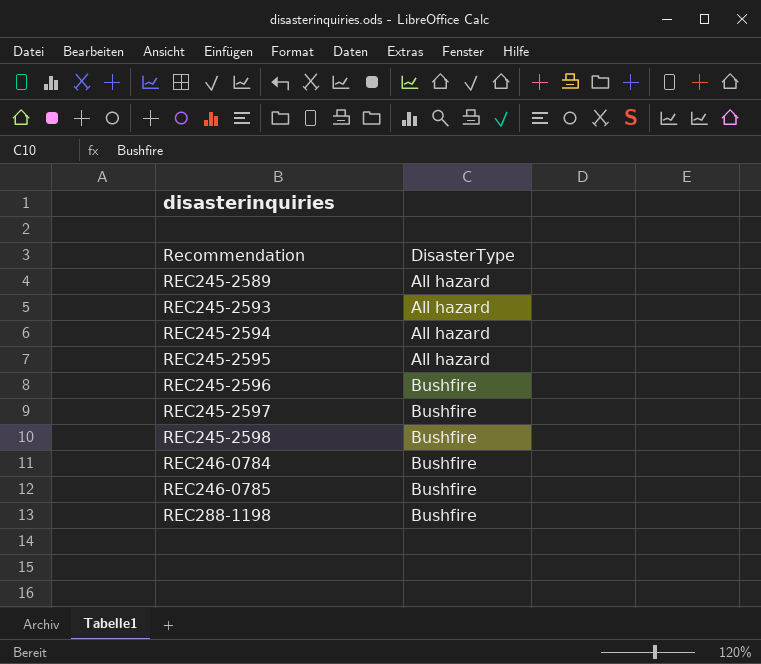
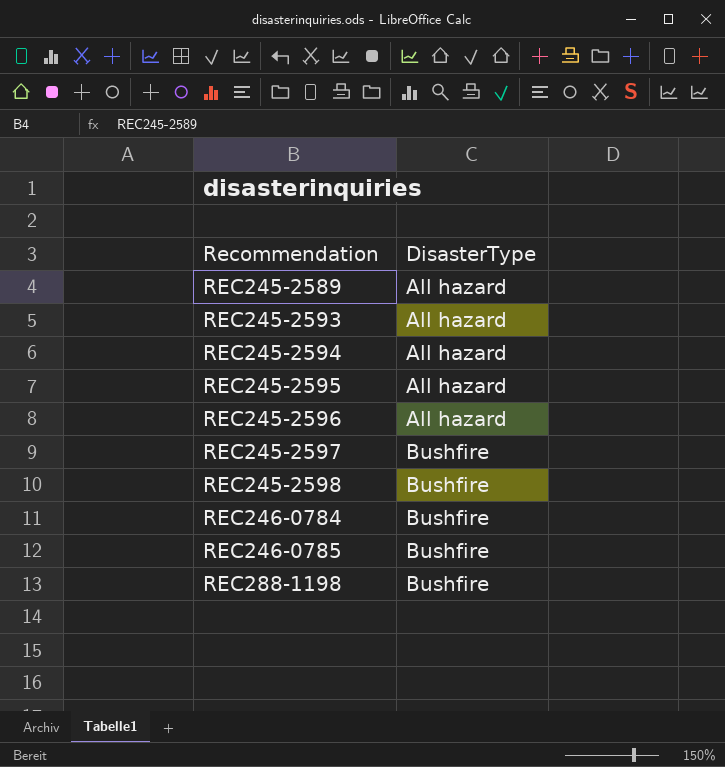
REC245-2596 | DisasterType: Bushfire -> All hazard

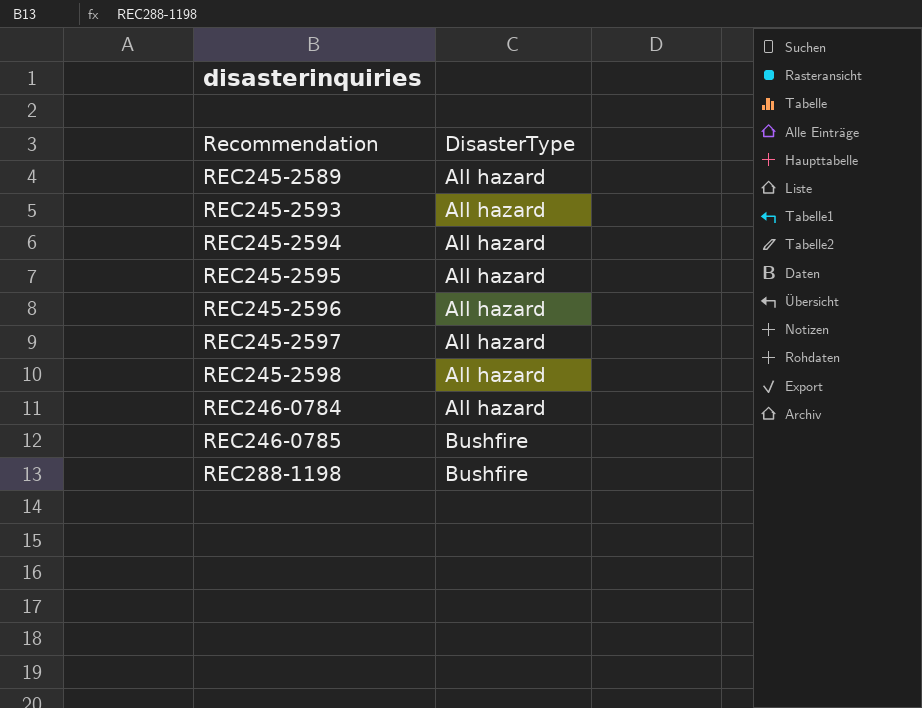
REC245-2597 | DisasterType: Bushfire -> All hazard
REC245-2598 | DisasterType: Bushfire -> All hazard
REC246-0784 | DisasterType: Bushfire -> All hazard

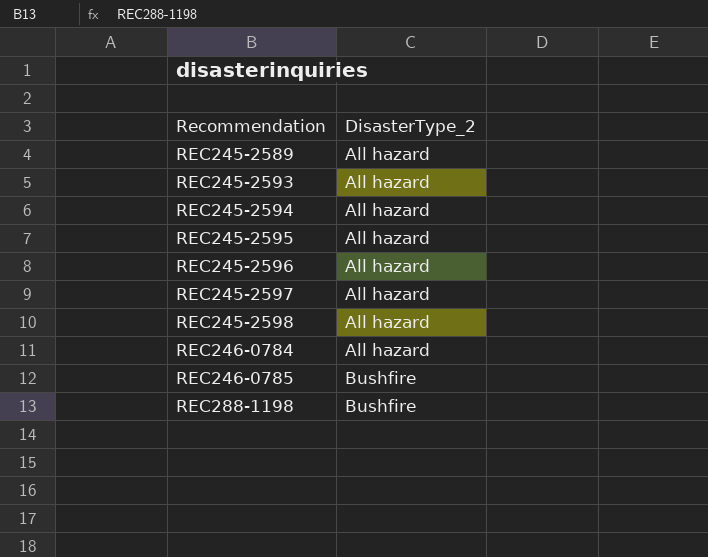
column name: DisasterType -> DisasterType_2

